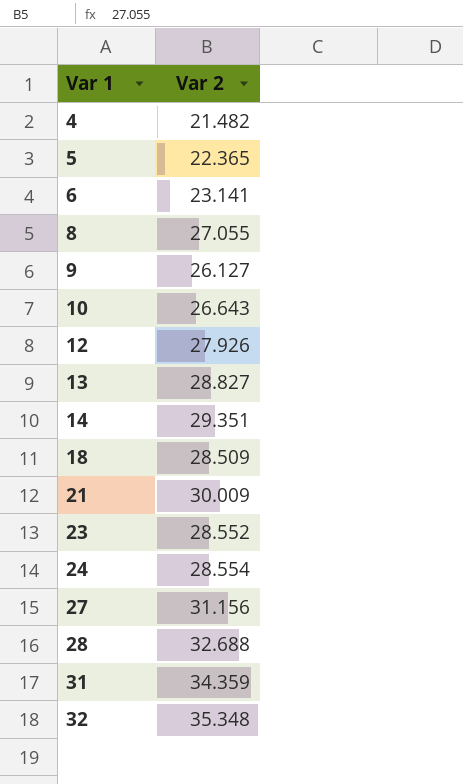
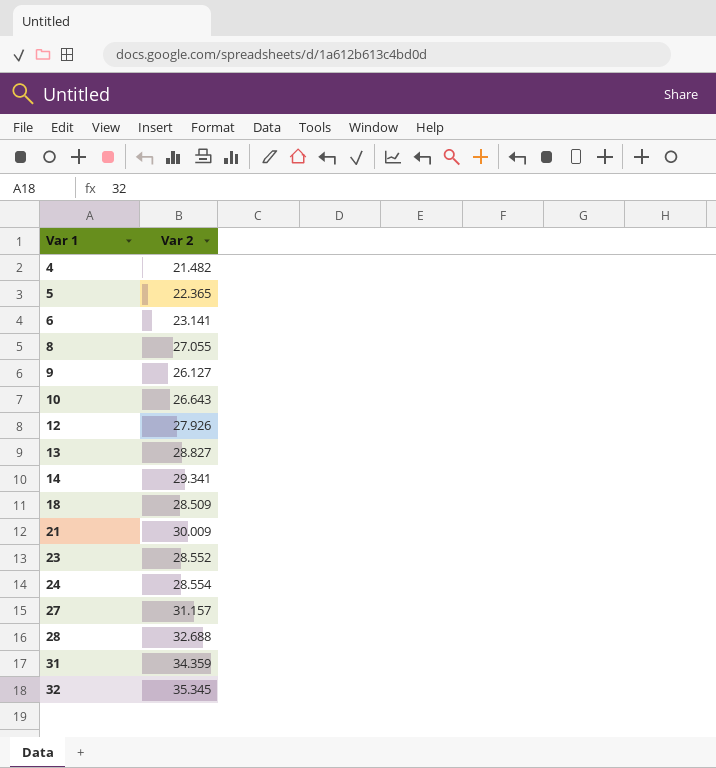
14 | Var 2: 29.351 -> 29.341
27 | Var 2: 31.156 -> 31.157
32 | Var 2: 35.348 -> 35.345

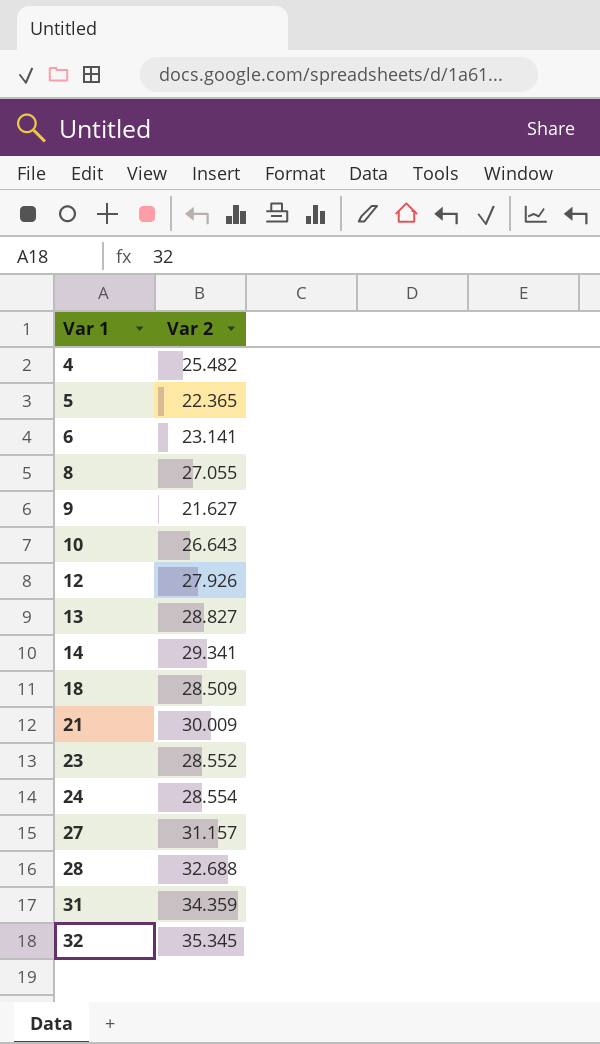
4 | Var 2: 21.482 -> 25.482
9 | Var 2: 26.127 -> 21.627

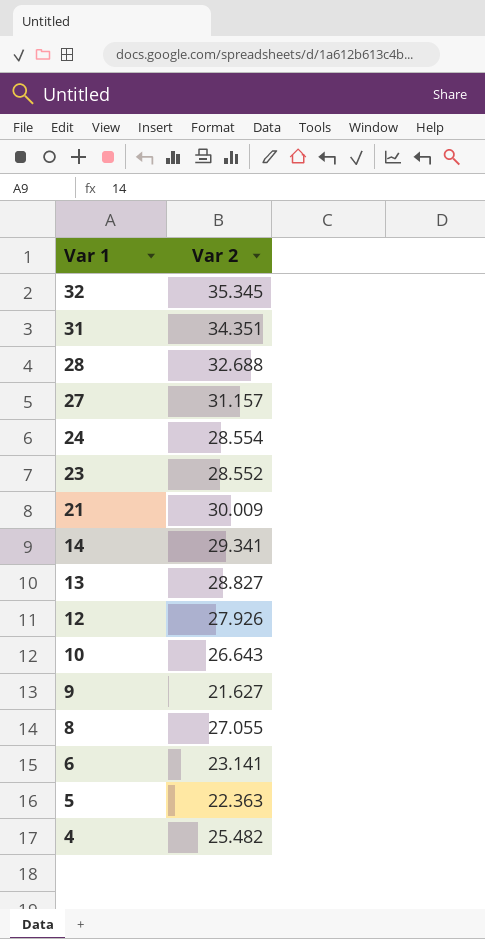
row order: Var 1 ascending -> Var 1 descending
row 18: 28.509 -> none
31 | Var 2: 34.359 -> 34.351
5 | Var 2: 22.365 -> 22.363

